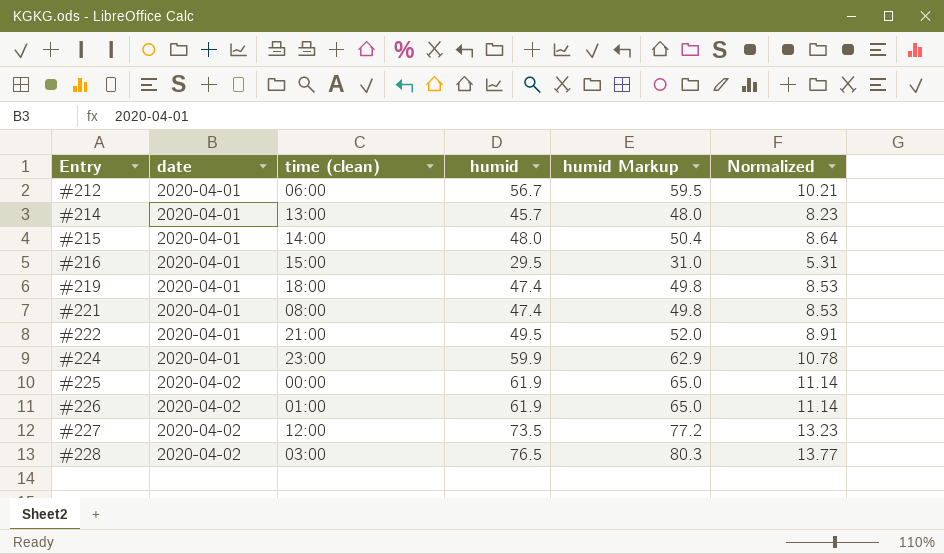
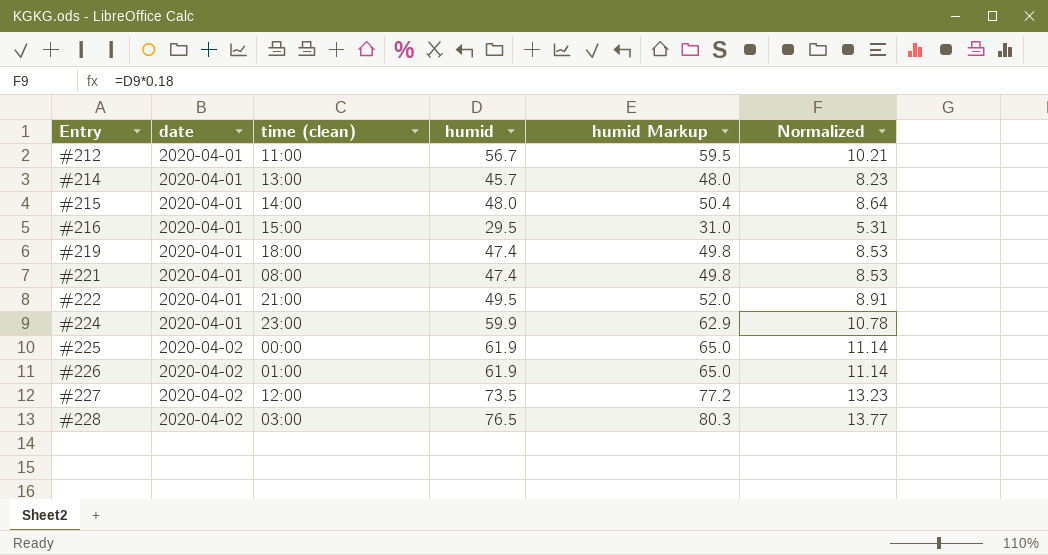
#212 | time (clean): 06:00 -> 11:00

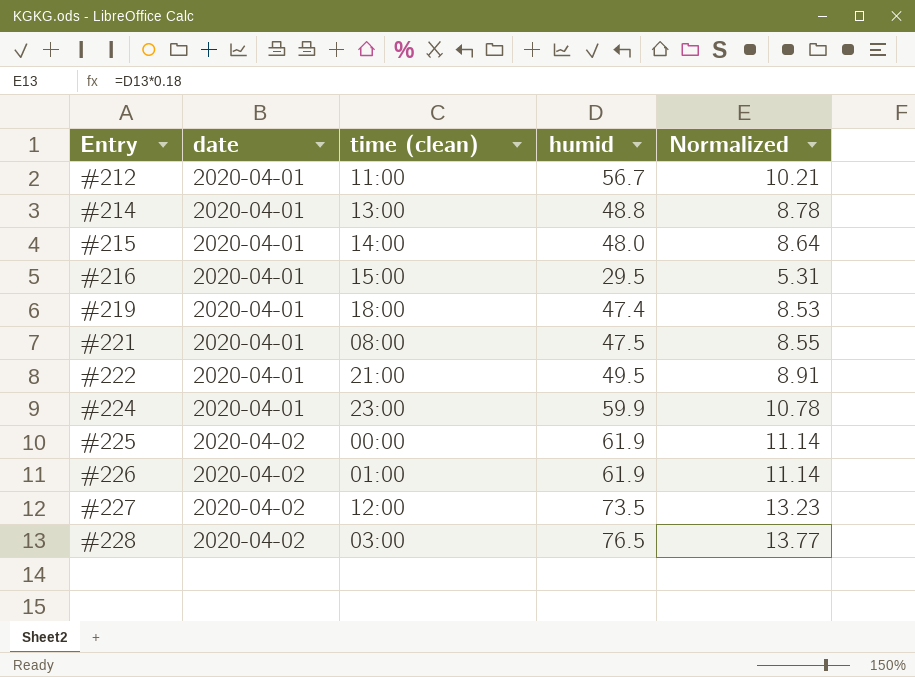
column humid Markup | formula: [humid] * 1.05 -> none
#214 | humid: 45.7 -> 48.8
#214 | Normalized: 8.23 -> 8.78
#221 | humid: 47.4 -> 47.5
#221 | Normalized: 8.53 -> 8.55

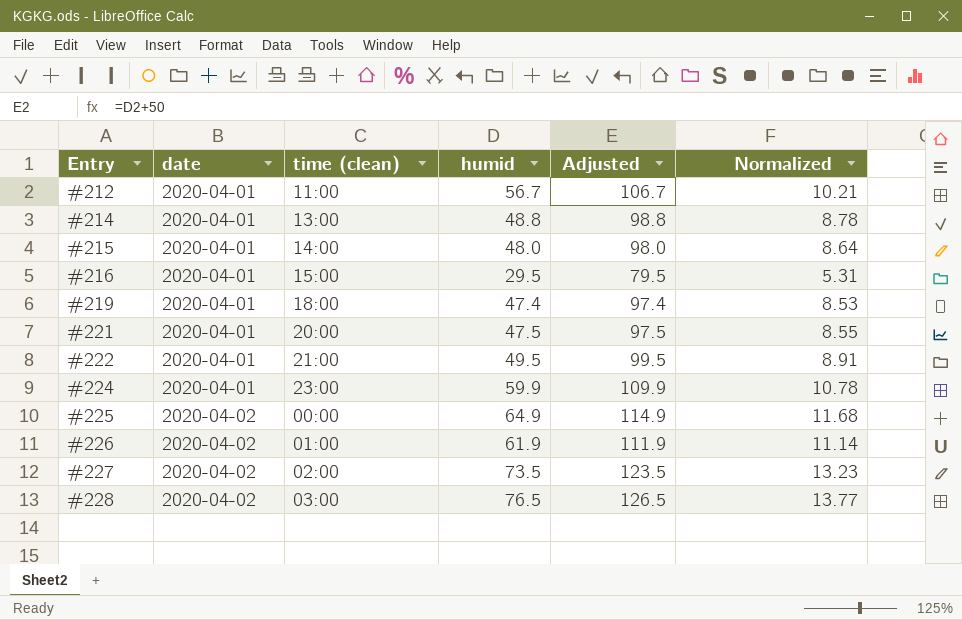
column Adjusted | formula: none -> [humid] + 50
#221 | time (clean): 08:00 -> 20:00
#225 | humid: 61.9 -> 64.9
#225 | Normalized: 11.14 -> 11.68
#227 | time (clean): 12:00 -> 02:00

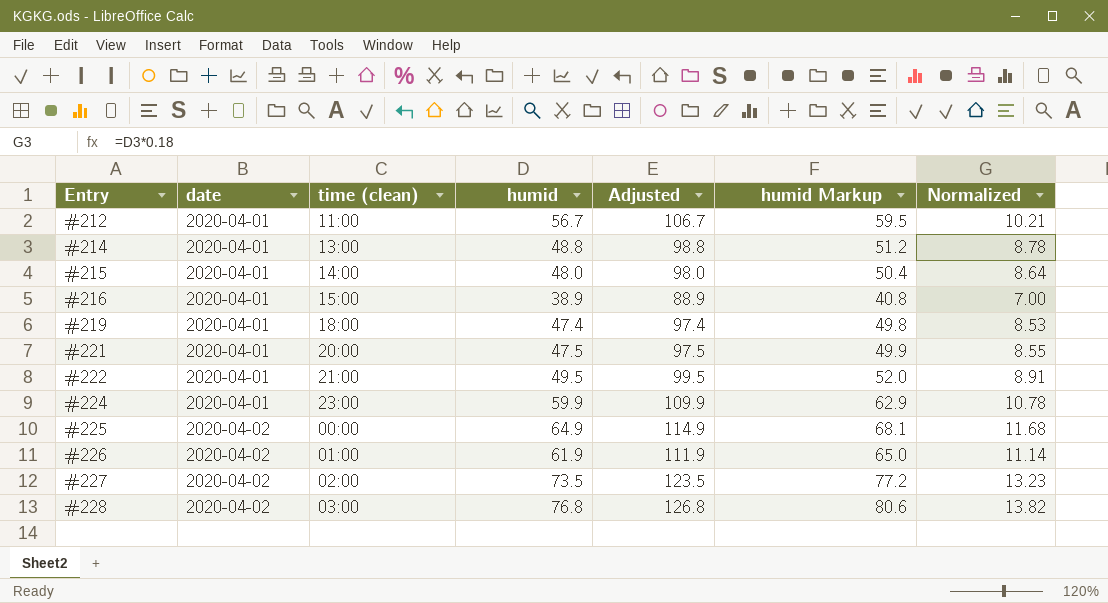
column humid Markup | formula: none -> [humid] * 1.05
#216 | humid: 29.5 -> 38.9
#216 | Adjusted: 79.5 -> 88.9
#216 | Normalized: 5.31 -> 7.00
#228 | humid: 76.5 -> 76.8
#228 | Adjusted: 126.5 -> 126.8
#228 | Normalized: 13.77 -> 13.82

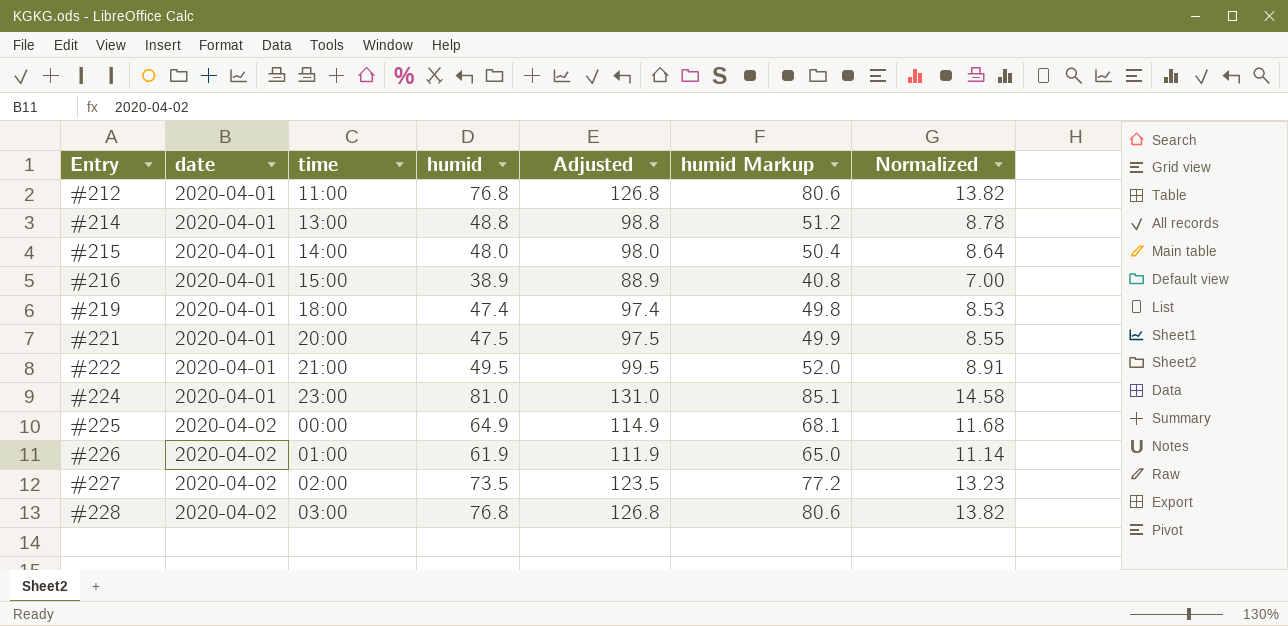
column name: time (clean) -> time
#212 | humid: 56.7 -> 76.8
#212 | Adjusted: 106.7 -> 126.8
#212 | humid Markup: 59.5 -> 80.6
#212 | Normalized: 10.21 -> 13.82
#224 | humid: 59.9 -> 81.0
#224 | Adjusted: 109.9 -> 131.0
#224 | humid Markup: 62.9 -> 85.1
#224 | Normalized: 10.78 -> 14.58

